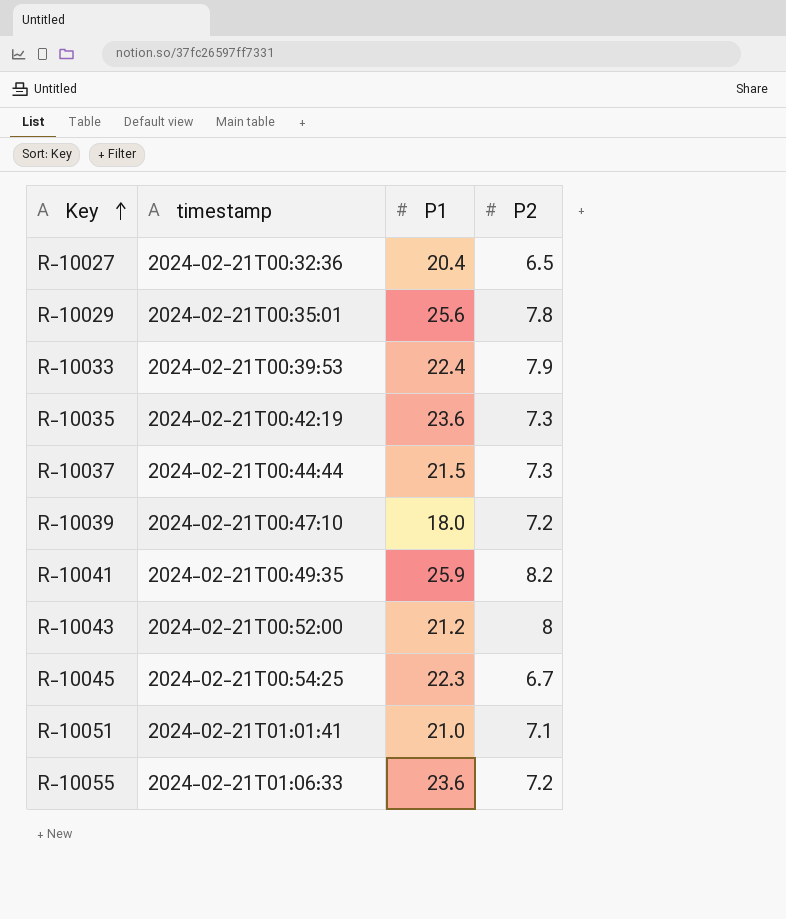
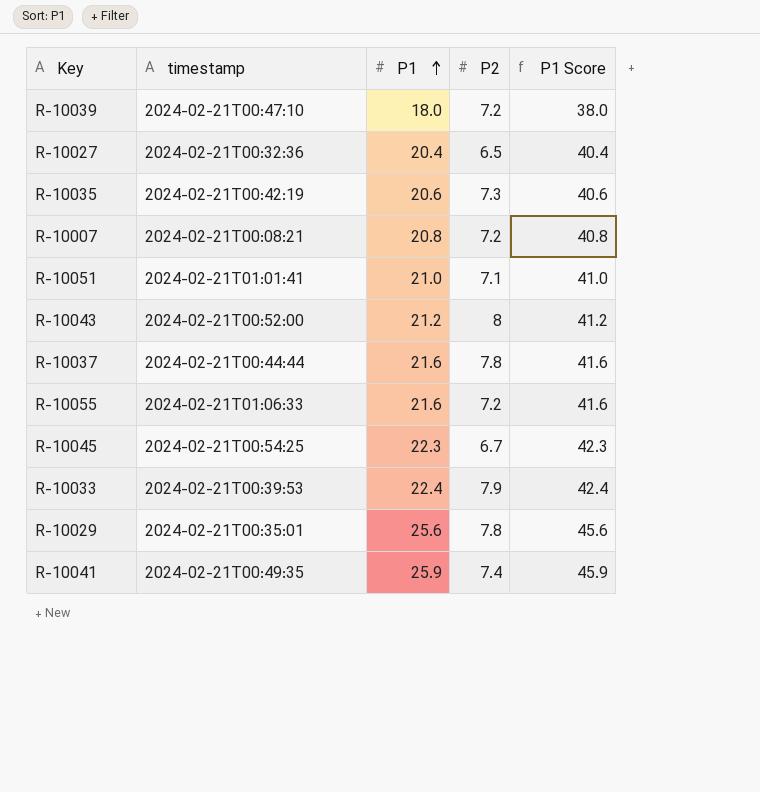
row order: Key ascending -> P1 ascending
column P1 Score | formula: none -> [P1] + 20
R-10035 | P1: 23.6 -> 20.6
row R-10007: none -> 2024-02-21T00:08:21 | 20.8 | 7.2 | 40.8
R-10037 | P1: 21.5 -> 21.6
R-10037 | P2: 7.3 -> 7.8
R-10055 | P1: 23.6 -> 21.6
R-10041 | P2: 8.2 -> 7.4

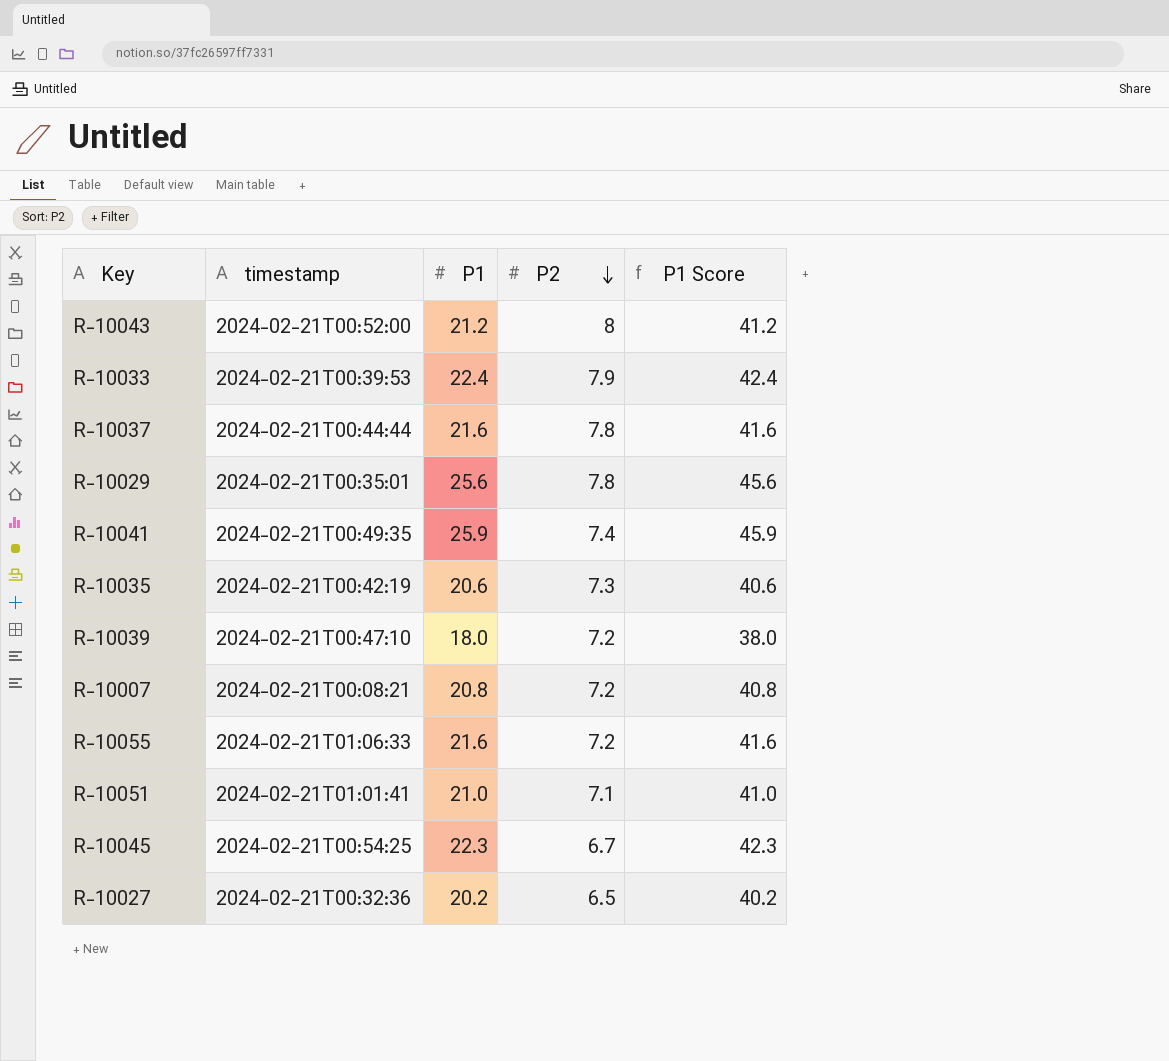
row order: P1 ascending -> P2 descending
R-10027 | P1: 20.4 -> 20.2
R-10027 | P1 Score: 40.4 -> 40.2

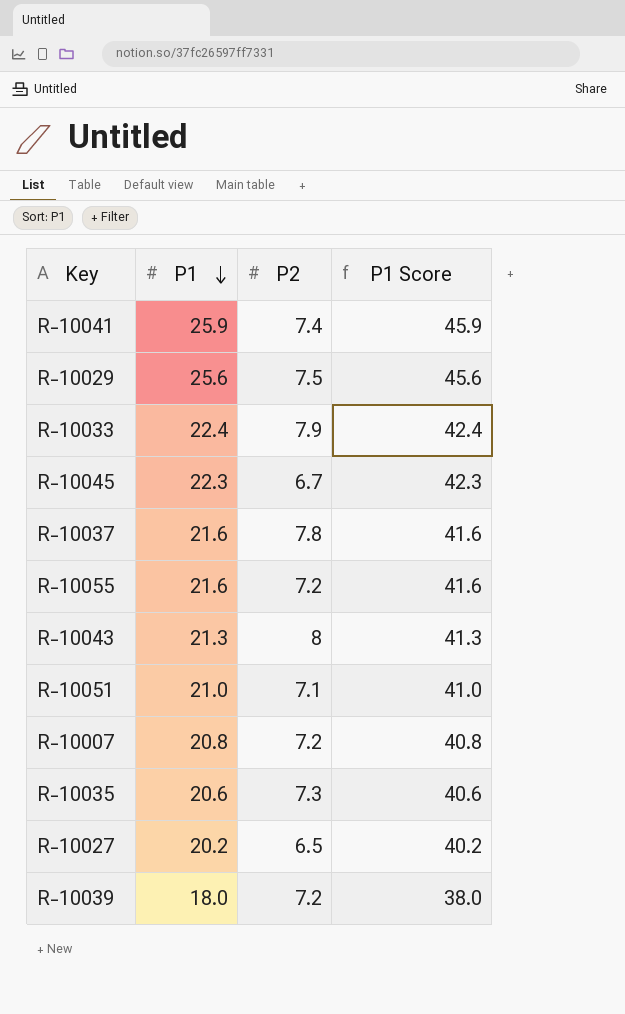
row order: P2 descending -> P1 descending
column timestamp | position: 2 -> none
R-10029 | P2: 7.8 -> 7.5
R-10043 | P1: 21.2 -> 21.3
R-10043 | P1 Score: 41.2 -> 41.3

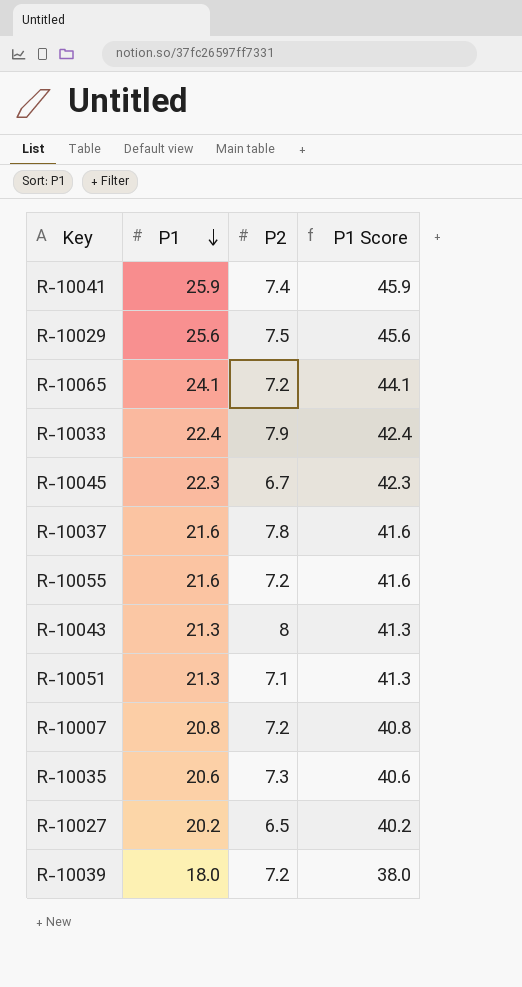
row R-10065: none -> 24.1 | 7.2 | 44.1
R-10051 | P1: 21.0 -> 21.3
R-10051 | P1 Score: 41.0 -> 41.3

